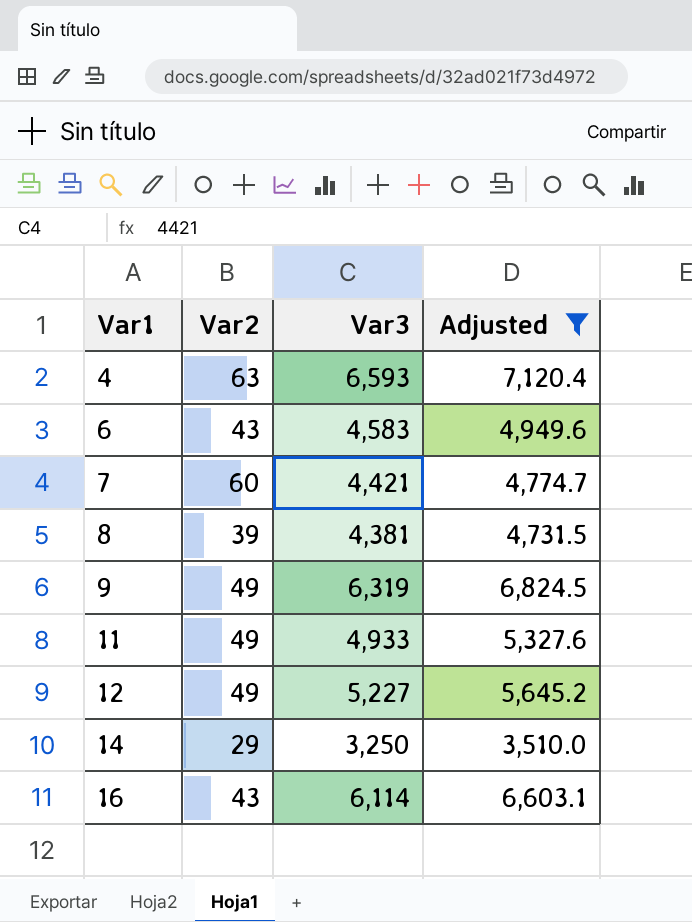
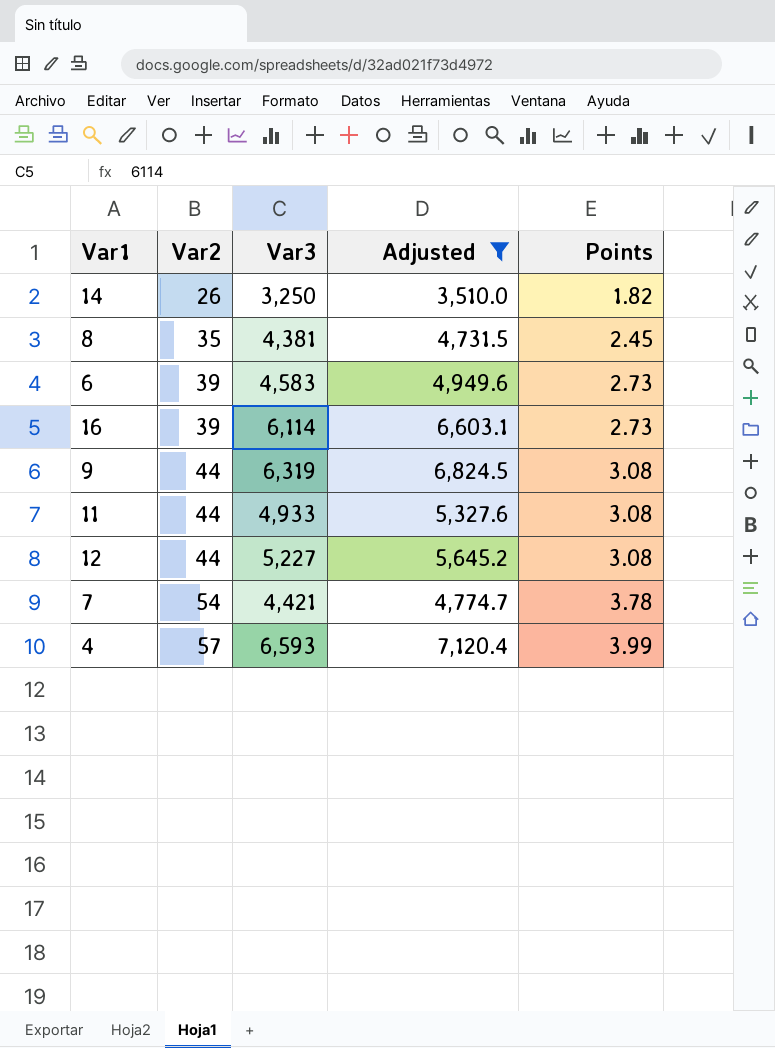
row order: Var1 ascending -> Var2 ascending
column Points | formula: none -> [Var2] * 0.07
14 | Var2: 29 -> 26
8 | Var2: 39 -> 35
6 | Var2: 43 -> 39
16 | Var2: 43 -> 39
9 | Var2: 49 -> 44
11 | Var2: 49 -> 44
12 | Var2: 49 -> 44
7 | Var2: 60 -> 54
4 | Var2: 63 -> 57

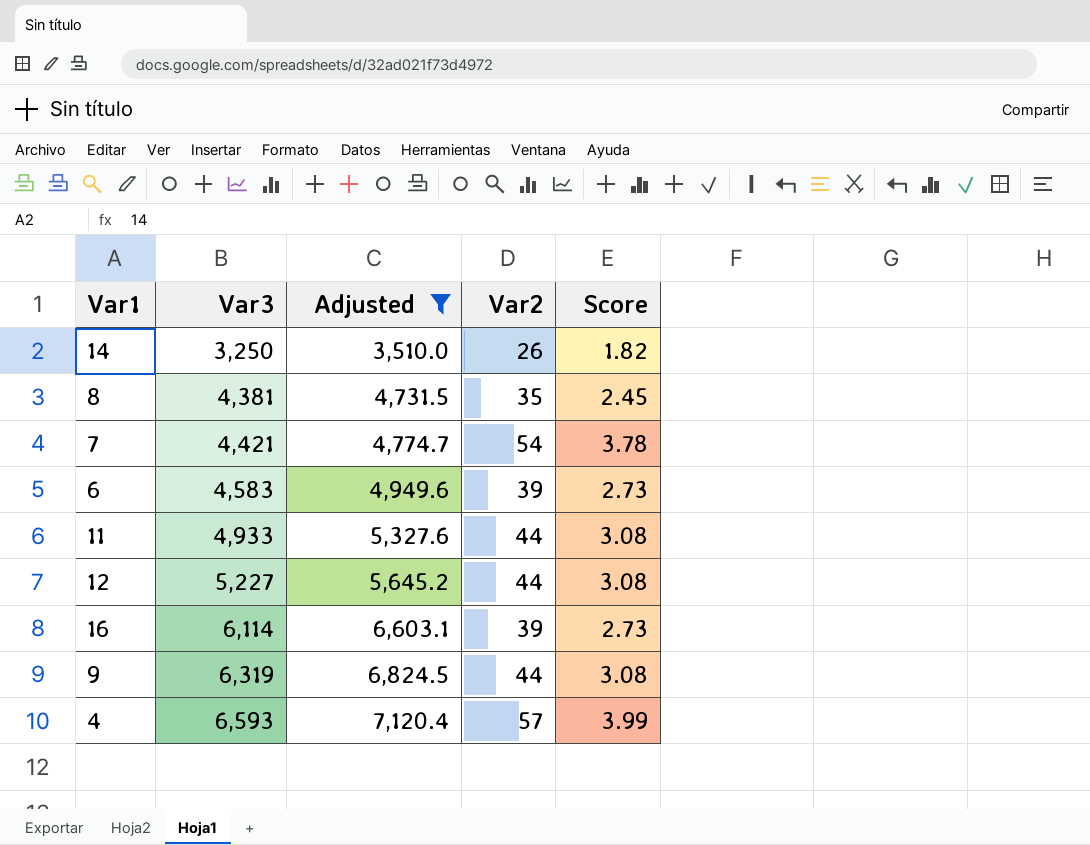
row order: Var2 ascending -> Var3 ascending
column Var2 | position: 2 -> 4
column name: Points -> Score

